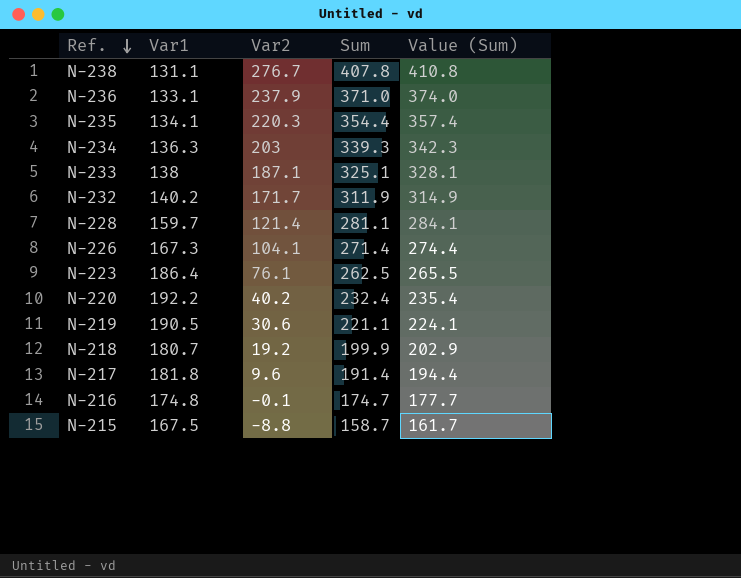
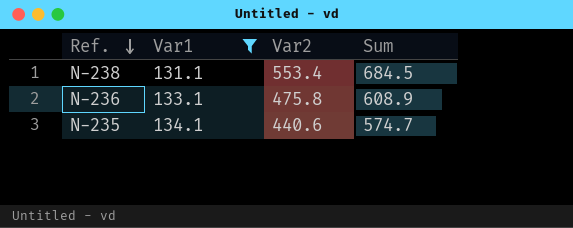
filter: none -> Var1 <= 134.1
column Value (Sum) | formula: [Sum] + 3 -> none
N-238 | Var2: 276.7 -> 553.4
N-238 | Sum: 407.8 -> 684.5
N-236 | Var2: 237.9 -> 475.8
N-236 | Sum: 371.0 -> 608.9
N-235 | Var2: 220.3 -> 440.6
N-235 | Sum: 354.4 -> 574.7

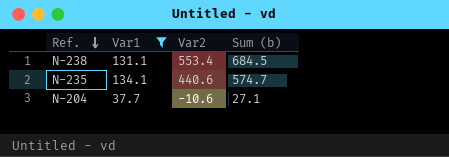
column name: Sum -> Sum (b)
row N-236: 133.1 | 475.8 | 608.9 -> none
row N-204: none -> 37.7 | -10.6 | 27.1

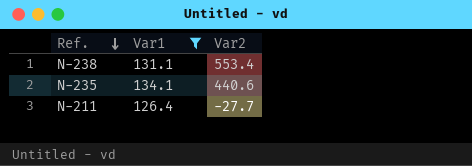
column Sum (b) | formula: [Var1] + [Var2] -> none
row N-204: 37.7 | -10.6 | 27.1 -> none
row N-211: none -> 126.4 | -27.7

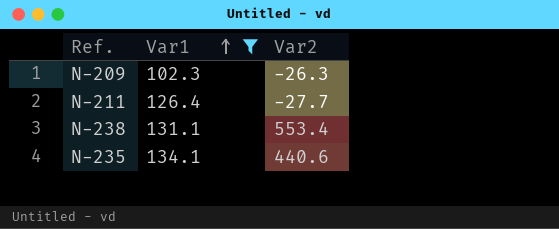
row order: Ref. descending -> Var1 ascending
row N-209: none -> 102.3 | -26.3

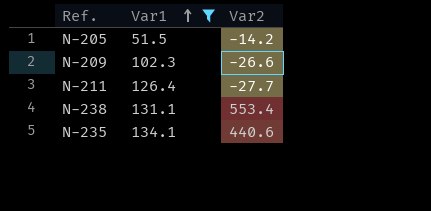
row N-205: none -> 51.5 | -14.2
N-209 | Var2: -26.3 -> -26.6

